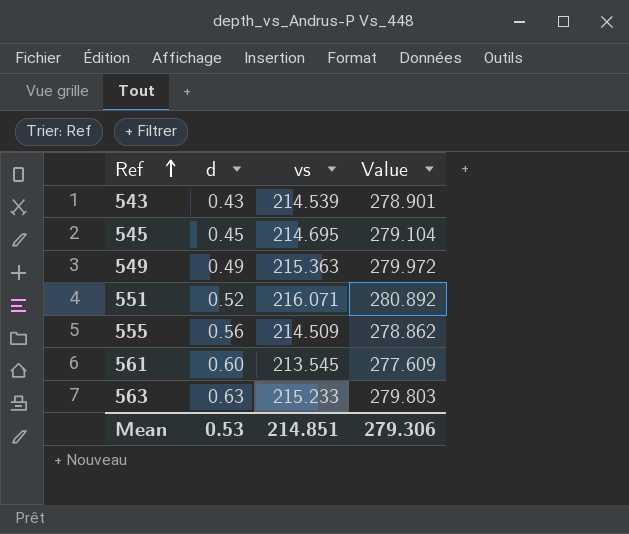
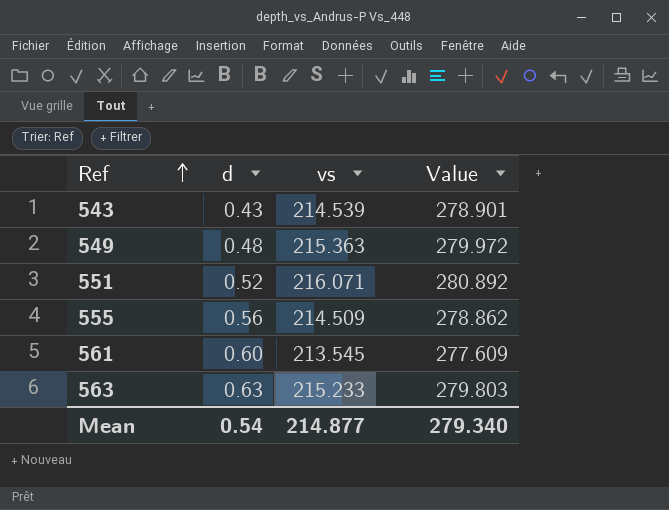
row 545: 0.45 | 214.695 | 279.104 -> none
549 | d: 0.49 -> 0.48
Mean | d: 0.53 -> 0.54
Mean | vs: 214.851 -> 214.877
Mean | Value: 279.306 -> 279.340

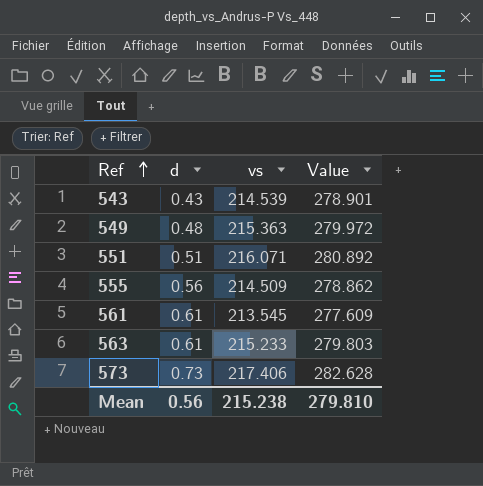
551 | d: 0.52 -> 0.51
561 | d: 0.60 -> 0.61
563 | d: 0.63 -> 0.61
row 573: none -> 0.73 | 217.406 | 282.628
Mean | d: 0.54 -> 0.56
Mean | vs: 214.877 -> 215.238
Mean | Value: 279.340 -> 279.810

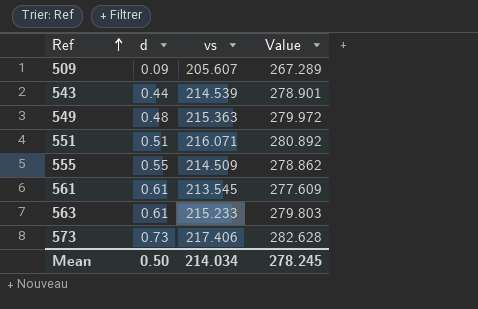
row 509: none -> 0.09 | 205.607 | 267.289
543 | d: 0.43 -> 0.44
555 | d: 0.56 -> 0.55
Mean | d: 0.56 -> 0.50
Mean | vs: 215.238 -> 214.034
Mean | Value: 279.810 -> 278.245

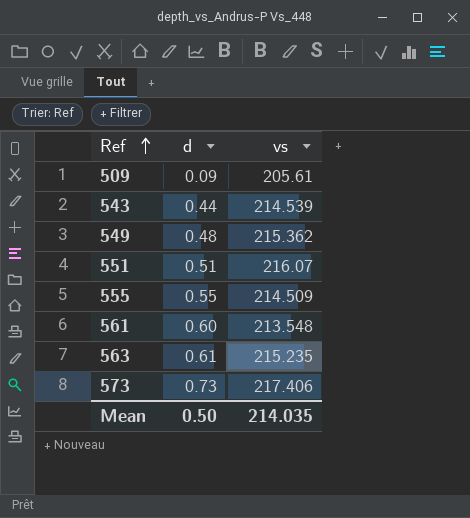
column Value | formula: [vs] * 1.3 -> none
509 | vs: 205.607 -> 205.61
549 | vs: 215.363 -> 215.362
551 | vs: 216.071 -> 216.07
561 | d: 0.61 -> 0.60
561 | vs: 213.545 -> 213.548
563 | vs: 215.233 -> 215.235
Mean | vs: 214.034 -> 214.035

